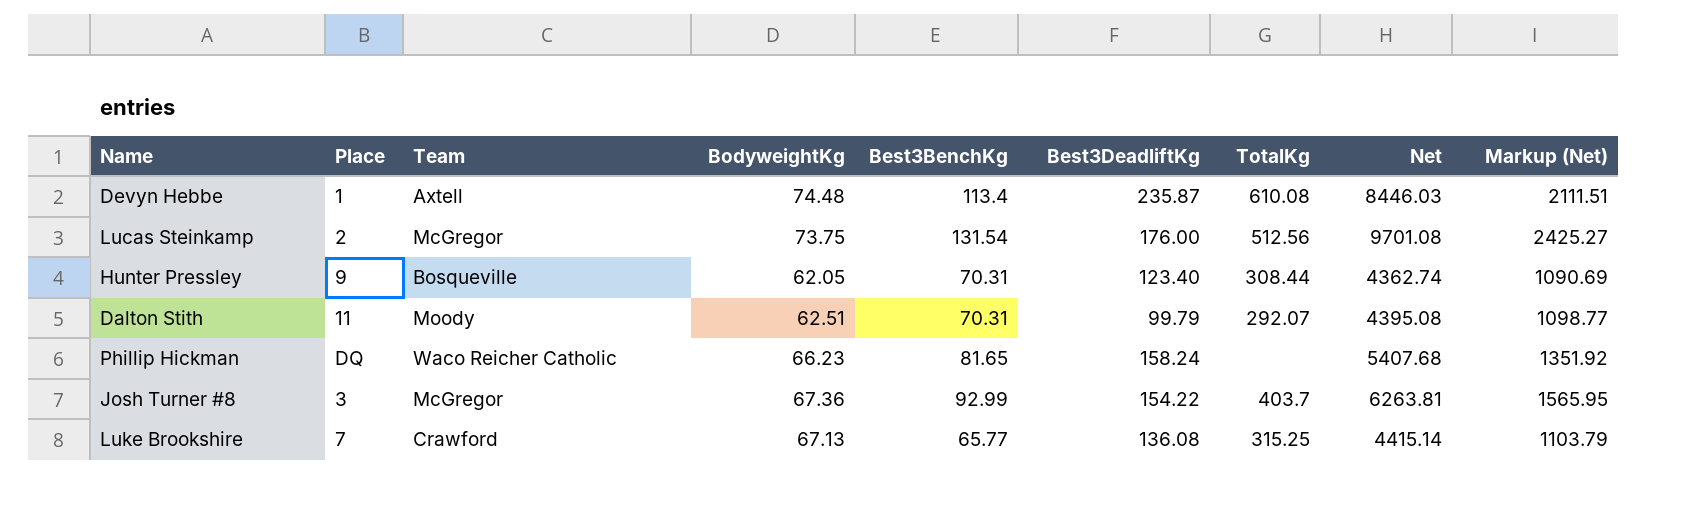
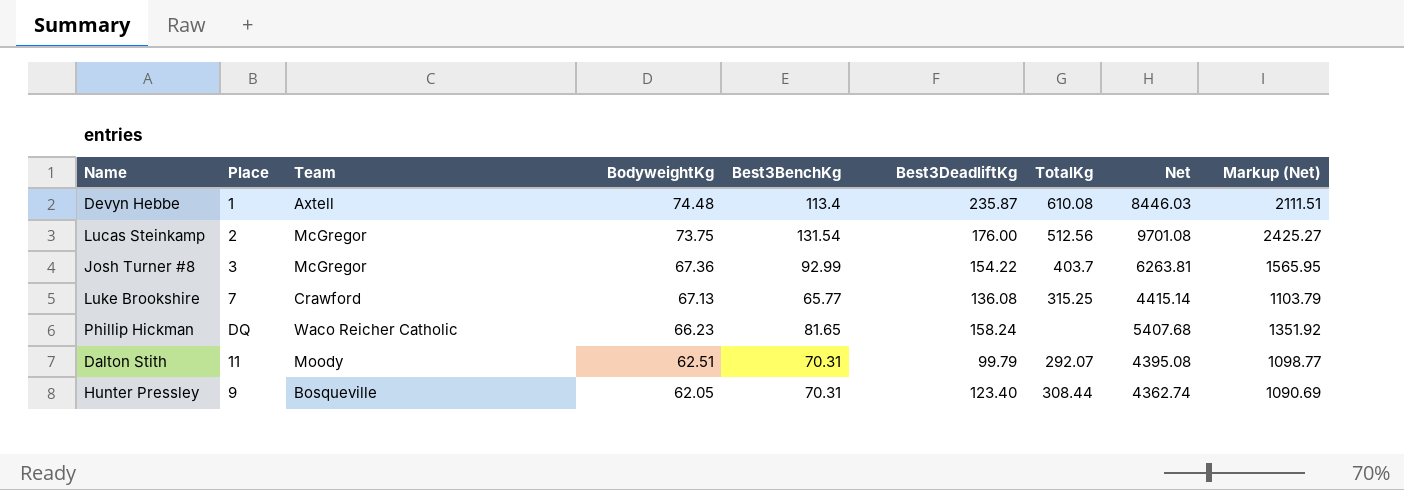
row order: none -> BodyweightKg descending

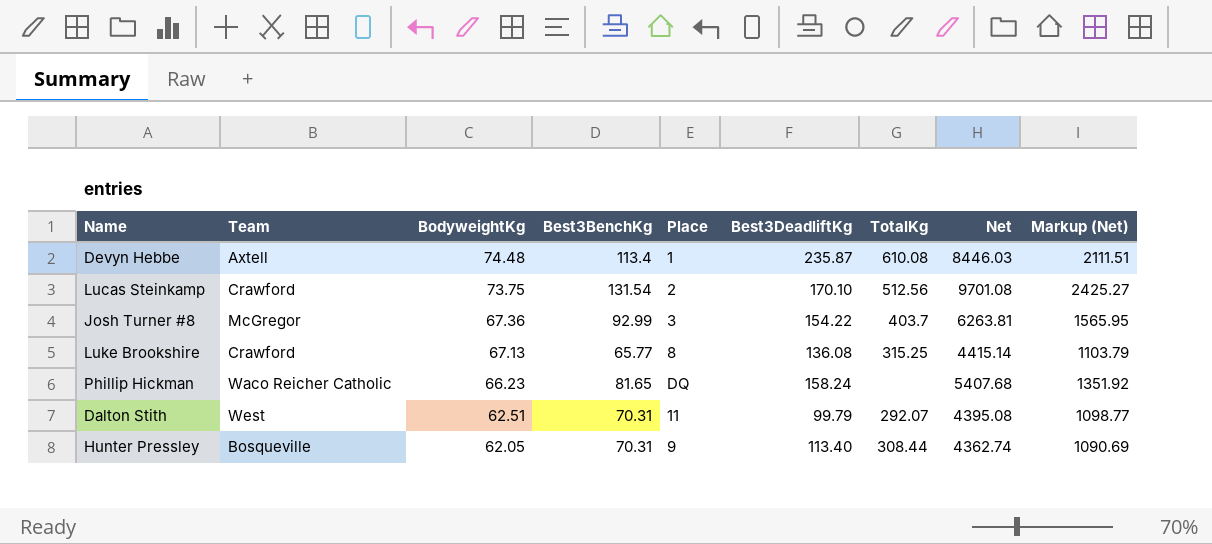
column Place | position: 2 -> 5
Lucas Steinkamp | Team: McGregor -> Crawford
Lucas Steinkamp | Best3DeadliftKg: 176.00 -> 170.10
Luke Brookshire | Place: 7 -> 8
Dalton Stith | Team: Moody -> West
Hunter Pressley | Best3DeadliftKg: 123.40 -> 113.40

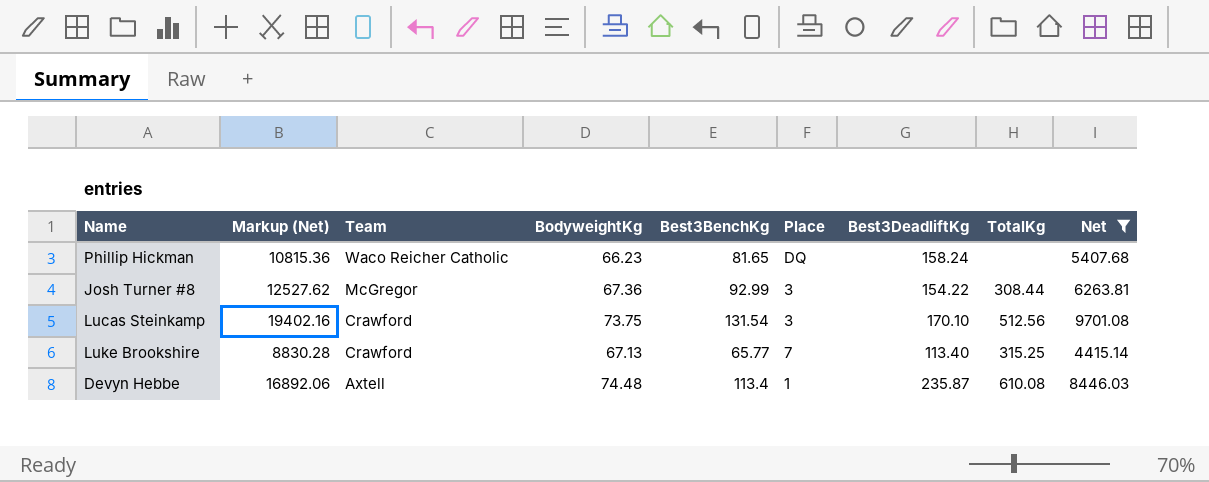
filter: none -> Net >= 4415.14
row order: BodyweightKg descending -> Team descending
column Markup (Net) | formula: [Net] * 0.25 -> [Net] * 2
column Markup (Net) | position: 9 -> 2
Josh Turner #8 | TotalKg: 403.7 -> 308.44
Lucas Steinkamp | Place: 2 -> 3
Luke Brookshire | Place: 8 -> 7
Luke Brookshire | Best3DeadliftKg: 136.08 -> 113.40

